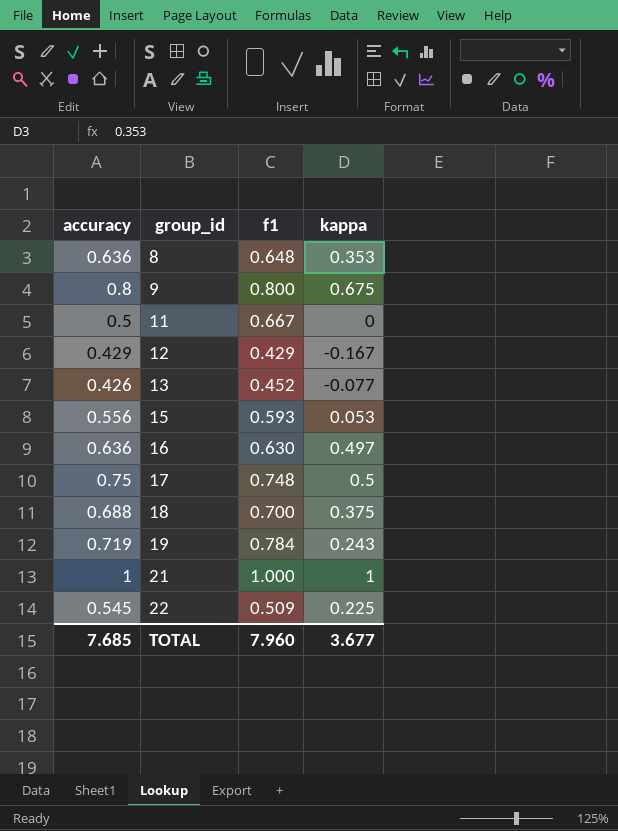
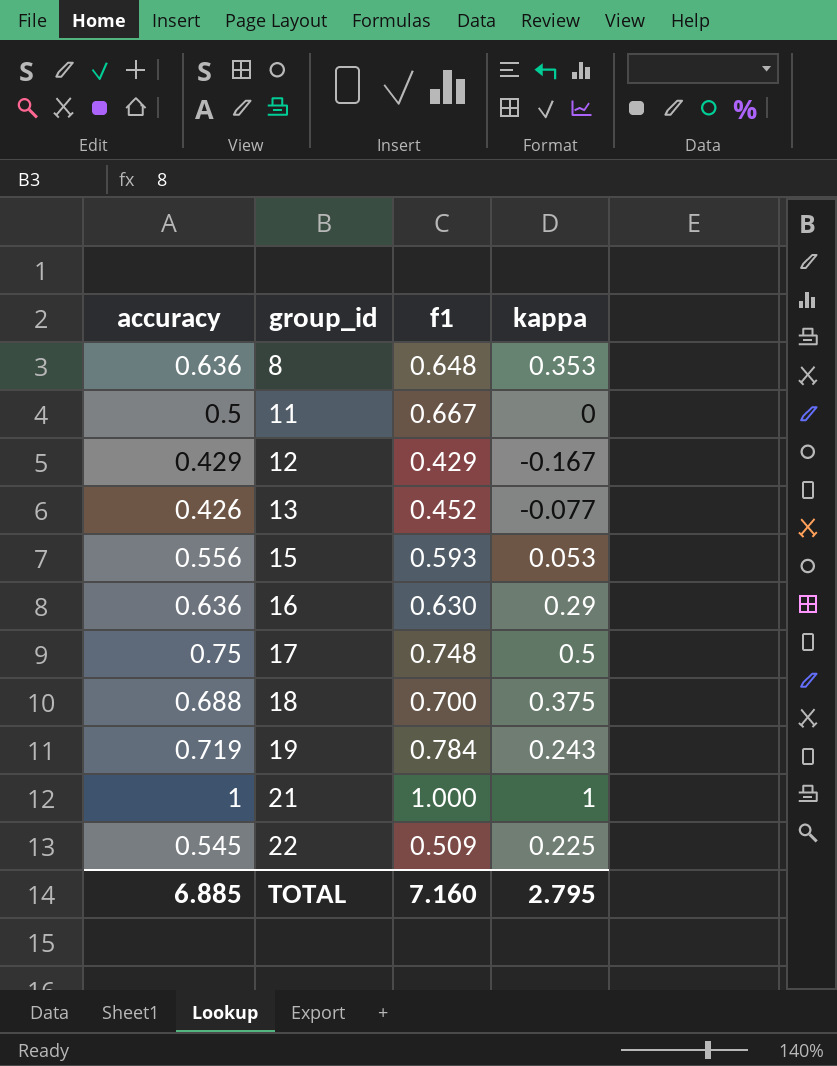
row 9: 0.8 | 0.800 | 0.675 -> none
16 | kappa: 0.497 -> 0.29
TOTAL | accuracy: 7.685 -> 6.885
TOTAL | f1: 7.960 -> 7.160
TOTAL | kappa: 3.677 -> 2.795

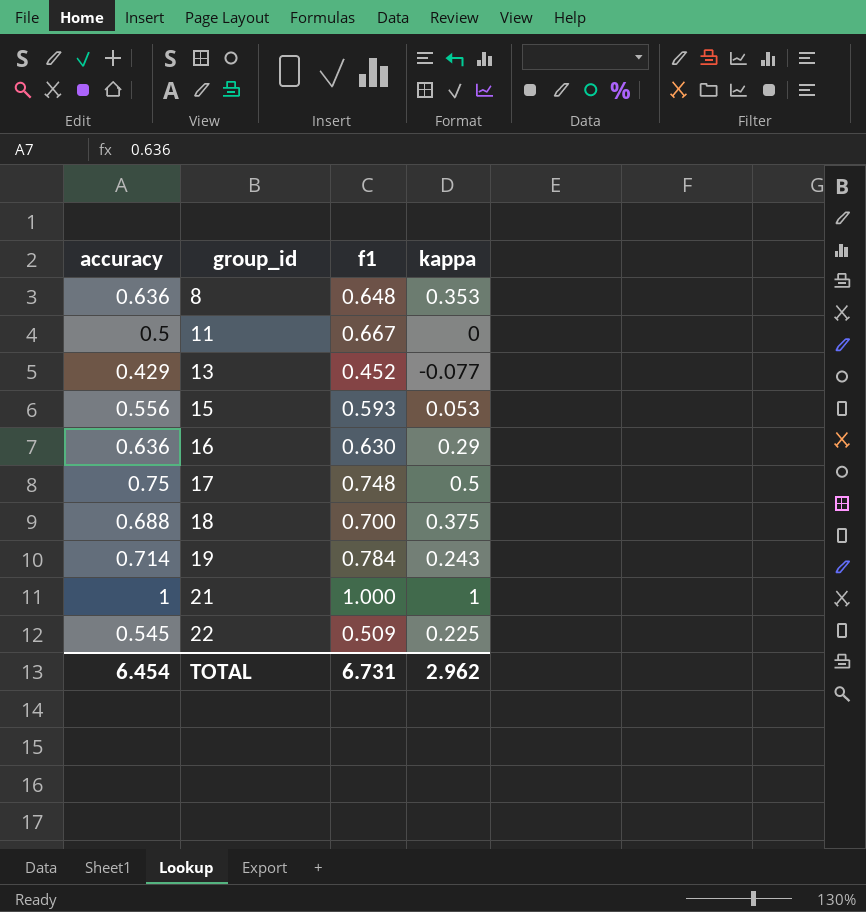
row 12: 0.429 | 0.429 | -0.167 -> none
13 | accuracy: 0.426 -> 0.429
19 | accuracy: 0.719 -> 0.714
TOTAL | accuracy: 6.885 -> 6.454
TOTAL | f1: 7.160 -> 6.731
TOTAL | kappa: 2.795 -> 2.962

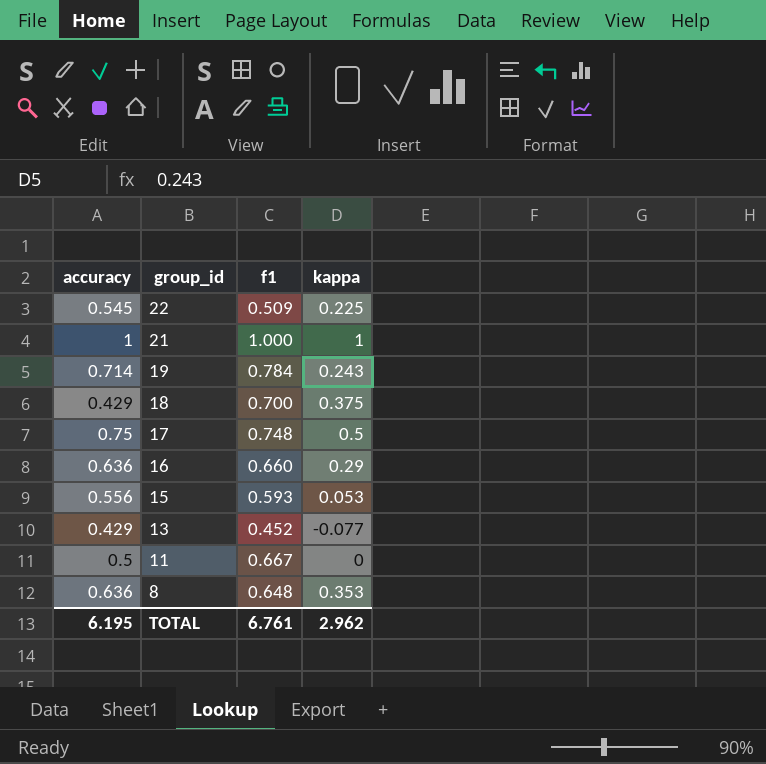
row order: group_id ascending -> group_id descending
18 | accuracy: 0.688 -> 0.429
16 | f1: 0.630 -> 0.660
TOTAL | accuracy: 6.454 -> 6.195
TOTAL | f1: 6.731 -> 6.761

